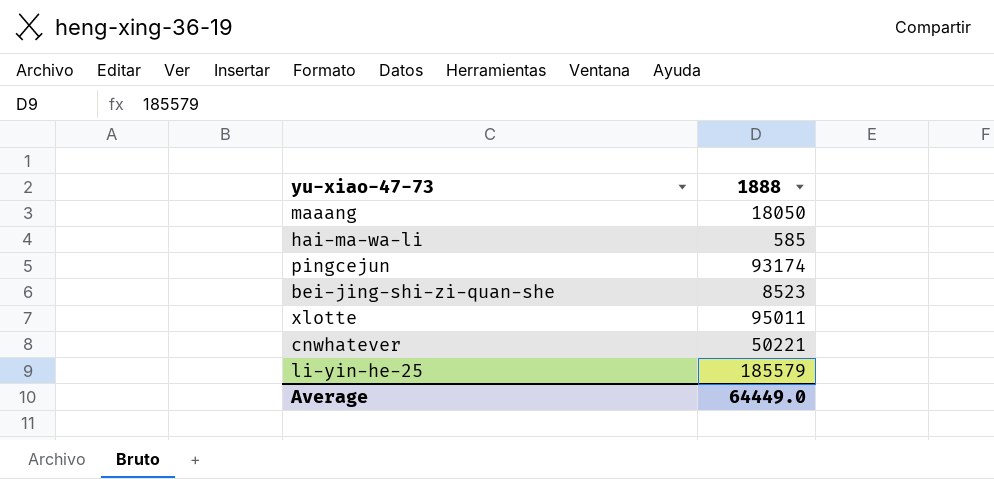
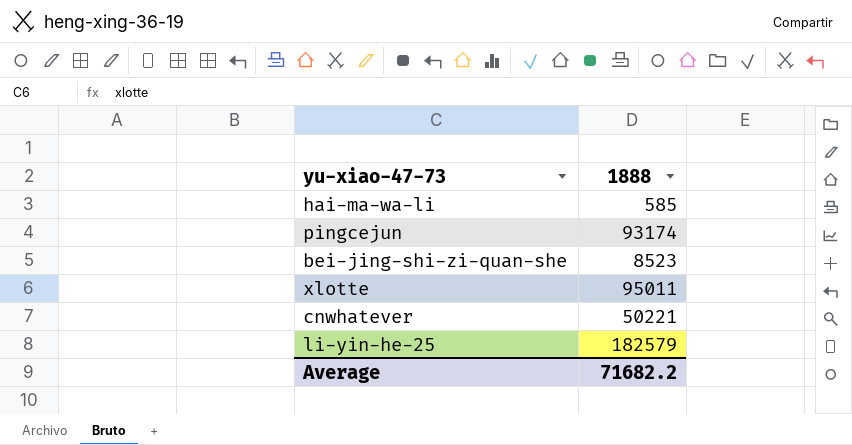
row maaang: 18050 -> none
li-yin-he-25 | 1888: 185579 -> 182579
Average | 1888: 64449.0 -> 71682.2

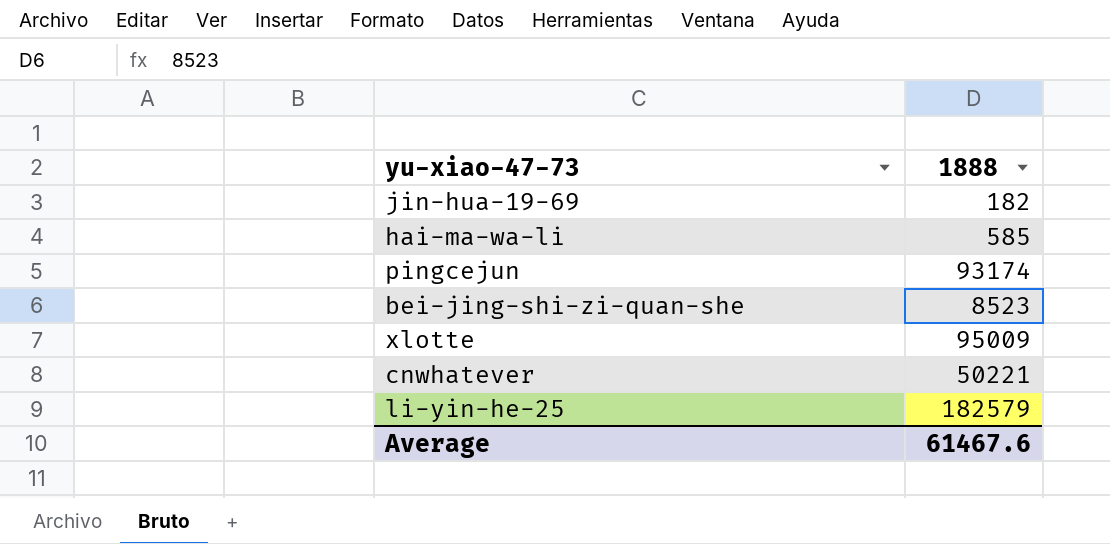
row jin-hua-19-69: none -> 182
xlotte | 1888: 95011 -> 95009
Average | 1888: 71682.2 -> 61467.6

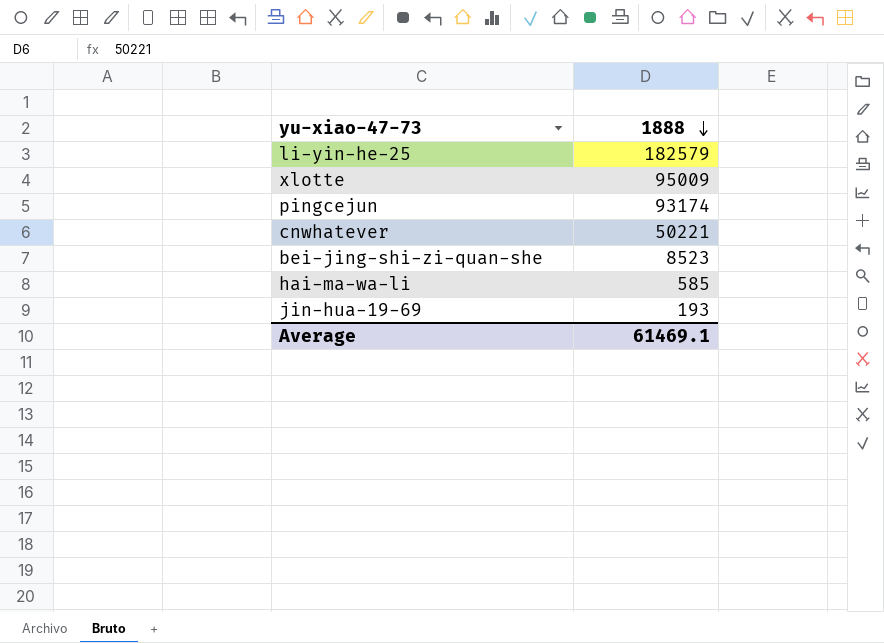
row order: none -> 1888 descending
jin-hua-19-69 | 1888: 182 -> 193
Average | 1888: 61467.6 -> 61469.1

